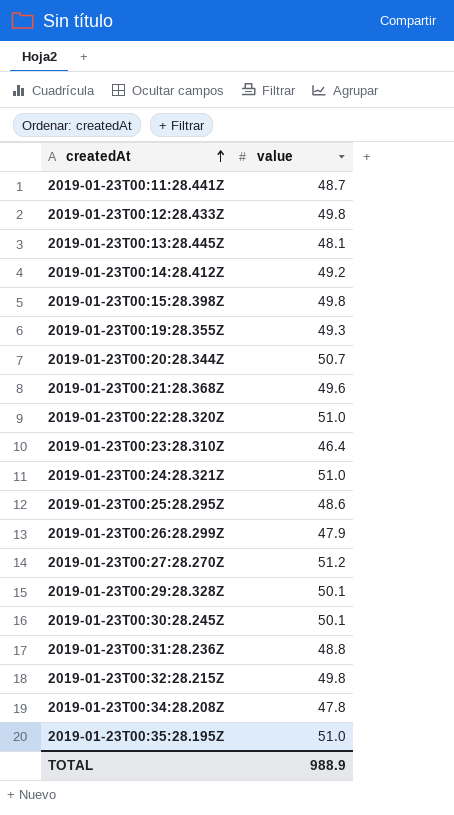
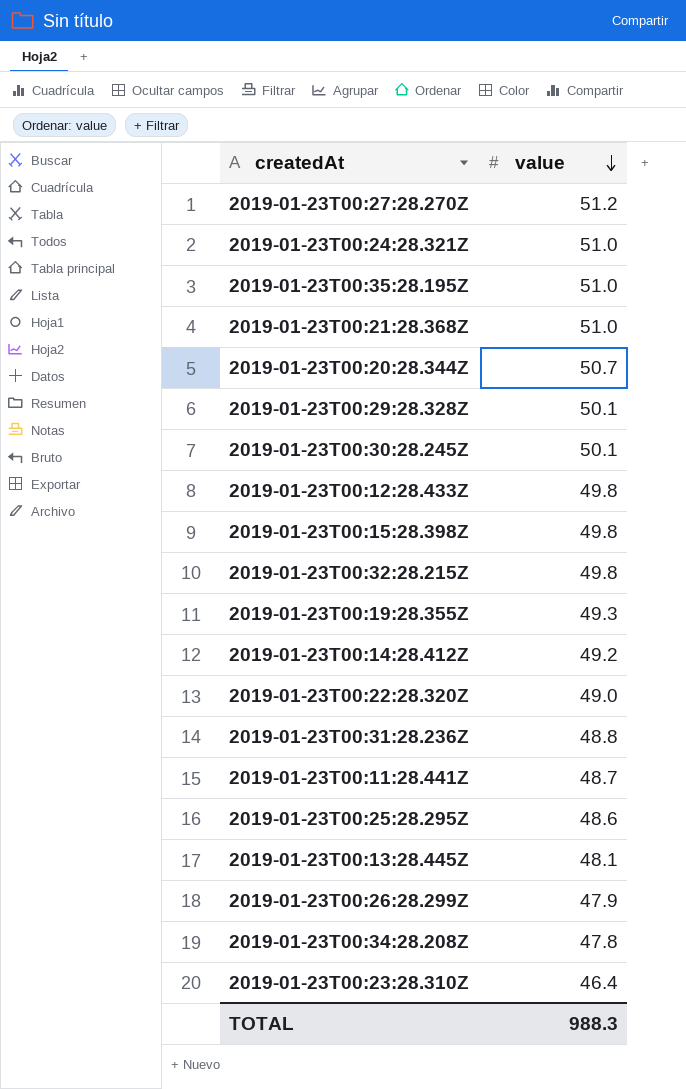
row order: createdAt ascending -> value descending
2019-01-23T00:21:28.368Z | value: 49.6 -> 51.0
2019-01-23T00:22:28.320Z | value: 51.0 -> 49.0
TOTAL | value: 988.9 -> 988.3

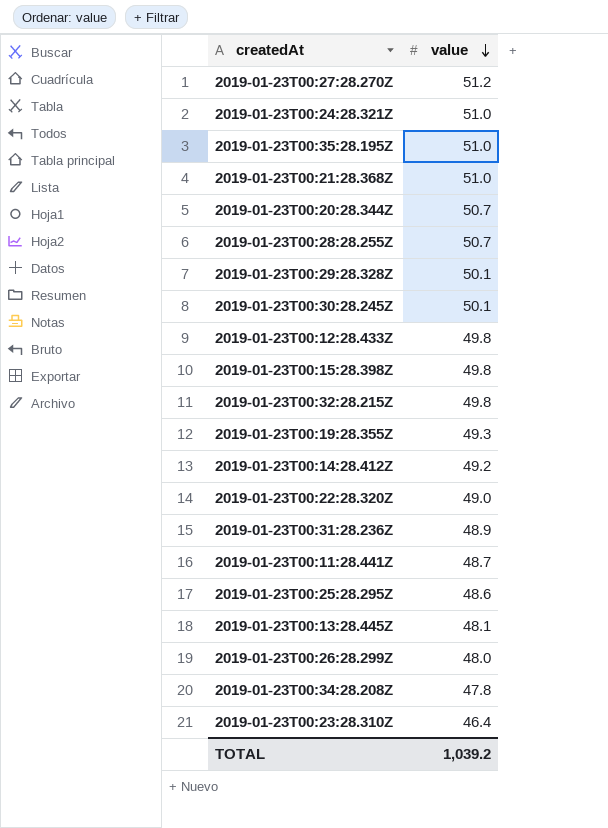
row 2019-01-23T00:28:28.255Z: none -> 50.7
2019-01-23T00:31:28.236Z | value: 48.8 -> 48.9
2019-01-23T00:26:28.299Z | value: 47.9 -> 48.0
TOTAL | value: 988.3 -> 1,039.2

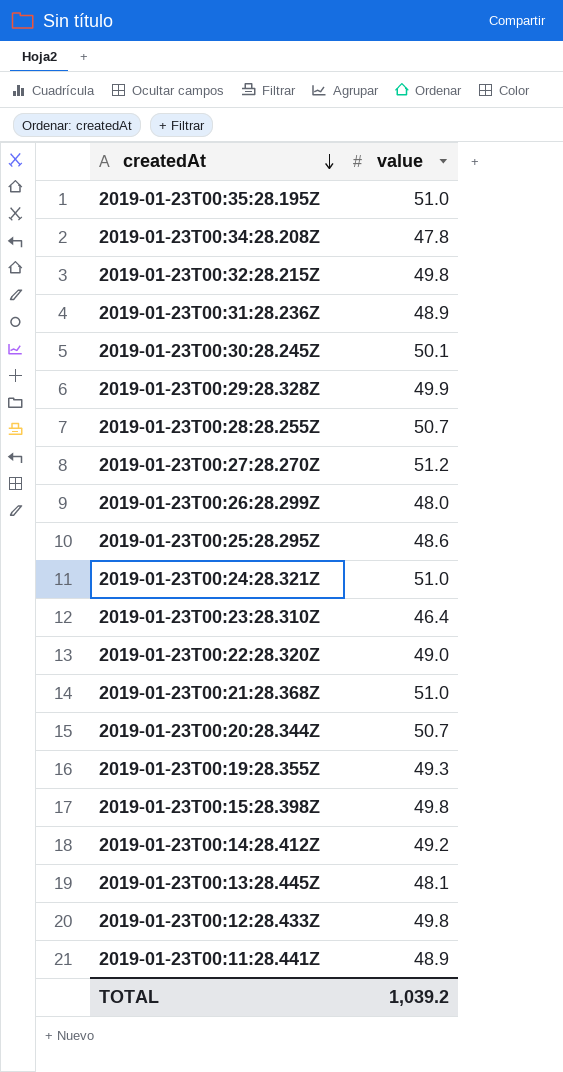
row order: value descending -> createdAt descending
2019-01-23T00:29:28.328Z | value: 50.1 -> 49.9
2019-01-23T00:11:28.441Z | value: 48.7 -> 48.9

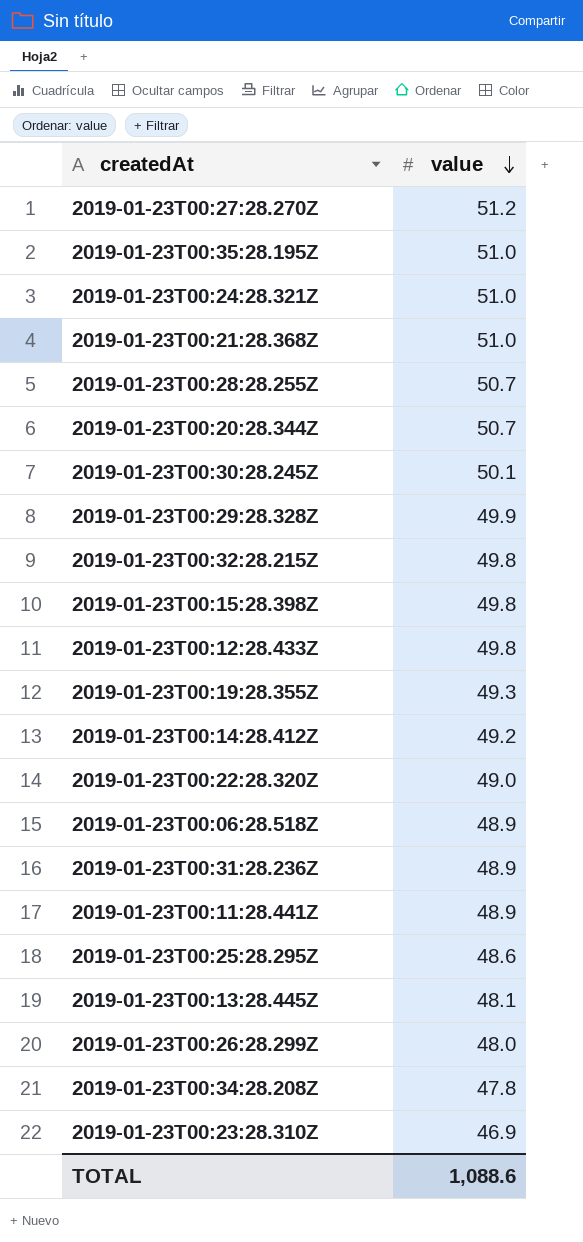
row order: createdAt descending -> value descending
row 2019-01-23T00:06:28.518Z: none -> 48.9
2019-01-23T00:23:28.310Z | value: 46.4 -> 46.9
TOTAL | value: 1,039.2 -> 1,088.6

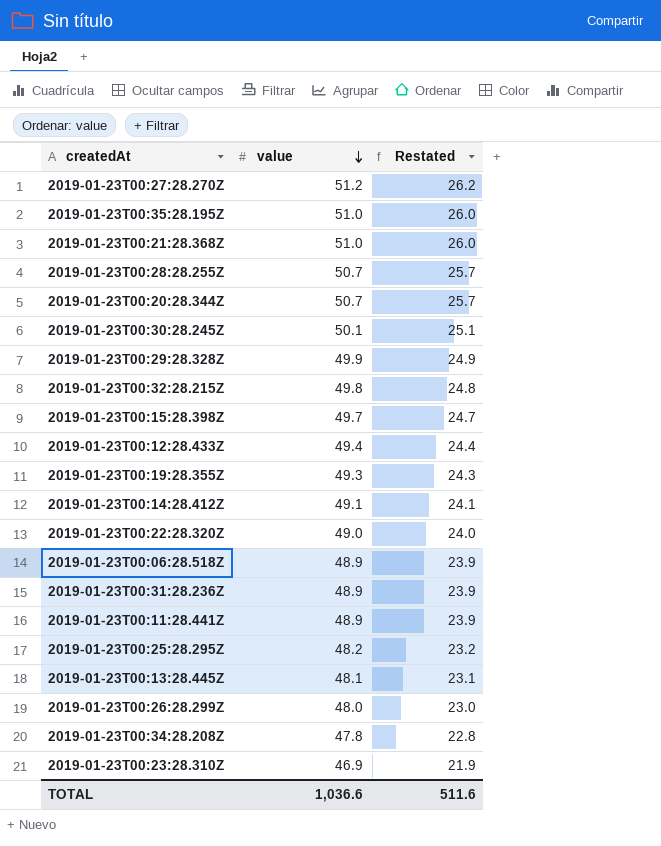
column Restated | formula: none -> [value] - 25
row 2019-01-23T00:24:28.321Z: 51.0 -> none
2019-01-23T00:15:28.398Z | value: 49.8 -> 49.7
2019-01-23T00:12:28.433Z | value: 49.8 -> 49.4
2019-01-23T00:14:28.412Z | value: 49.2 -> 49.1
2019-01-23T00:25:28.295Z | value: 48.6 -> 48.2
TOTAL | value: 1,088.6 -> 1,036.6

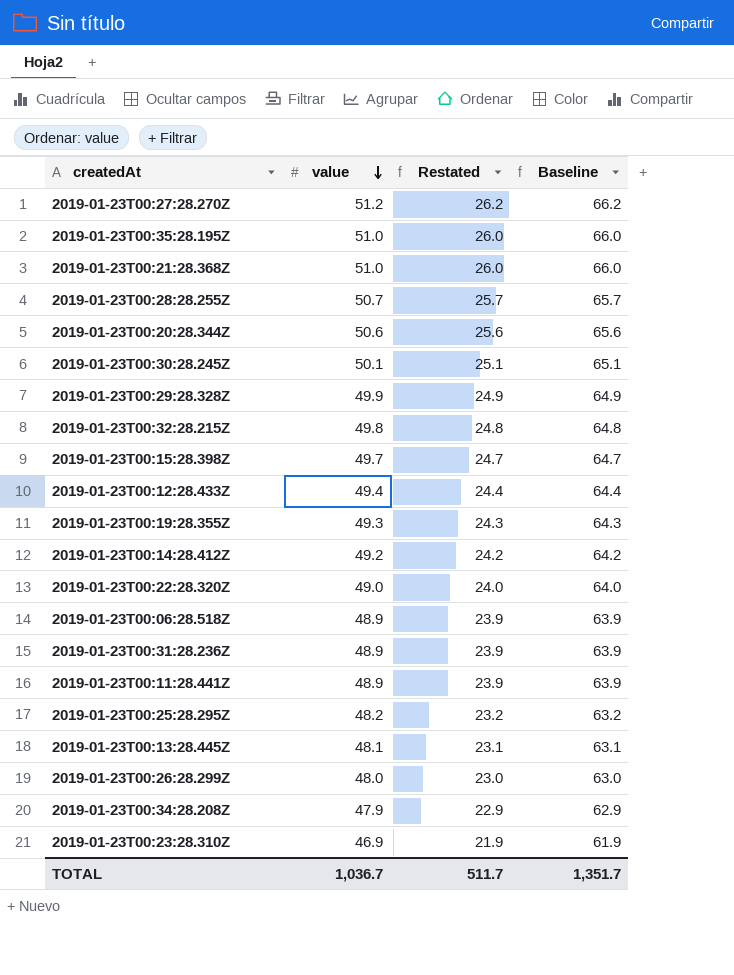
column Baseline | formula: none -> [value] + 15
2019-01-23T00:20:28.344Z | value: 50.7 -> 50.6
2019-01-23T00:20:28.344Z | Restated: 25.7 -> 25.6
2019-01-23T00:14:28.412Z | value: 49.1 -> 49.2
2019-01-23T00:14:28.412Z | Restated: 24.1 -> 24.2
2019-01-23T00:34:28.208Z | value: 47.8 -> 47.9
2019-01-23T00:34:28.208Z | Restated: 22.8 -> 22.9
TOTAL | value: 1,036.6 -> 1,036.7
TOTAL | Restated: 511.6 -> 511.7

